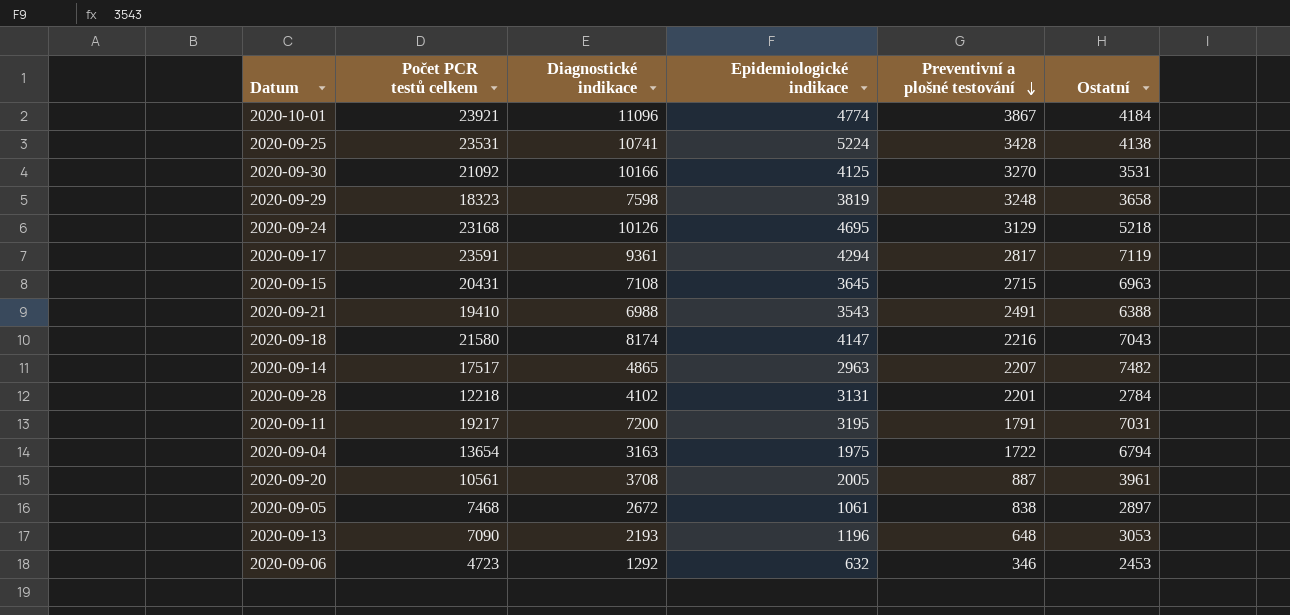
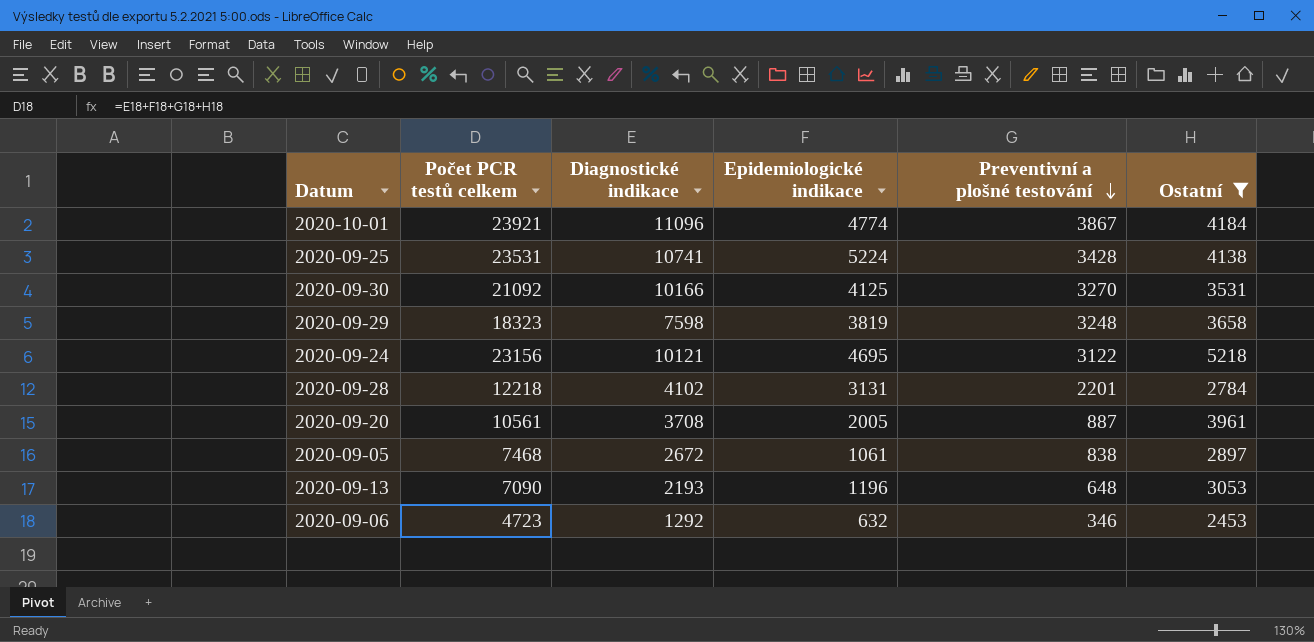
filter: none -> Ostatní <= 5218
2020-09-24 | Počet PCR testů celkem: 23168 -> 23156
2020-09-24 | Diagnostické indikace: 10126 -> 10121
2020-09-24 | Preventivní a plošné testování: 3129 -> 3122

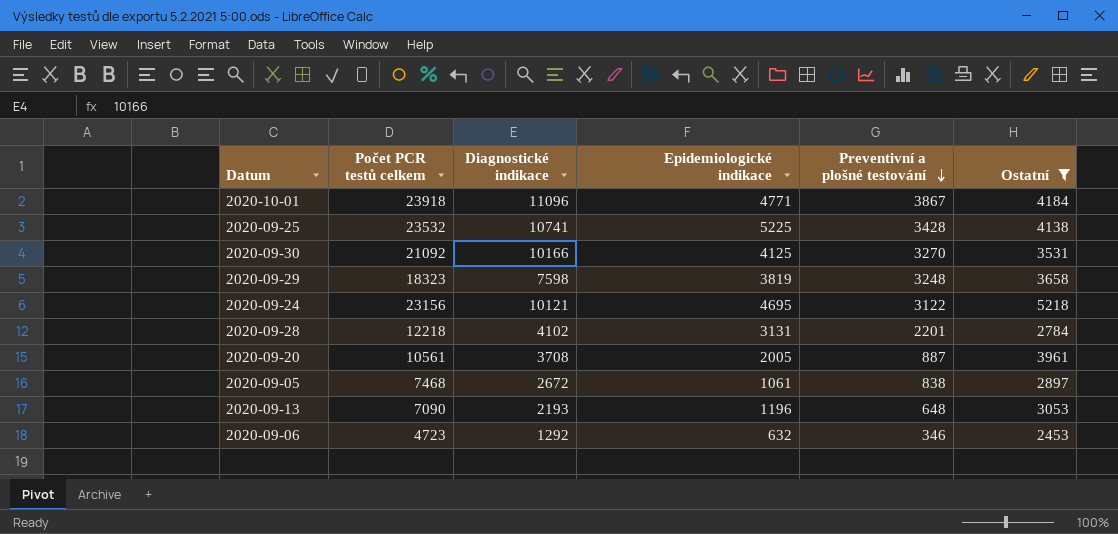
2020-10-01 | Počet PCR testů celkem: 23921 -> 23918
2020-10-01 | Epidemiologické indikace: 4774 -> 4771
2020-09-25 | Počet PCR testů celkem: 23531 -> 23532
2020-09-25 | Epidemiologické indikace: 5224 -> 5225

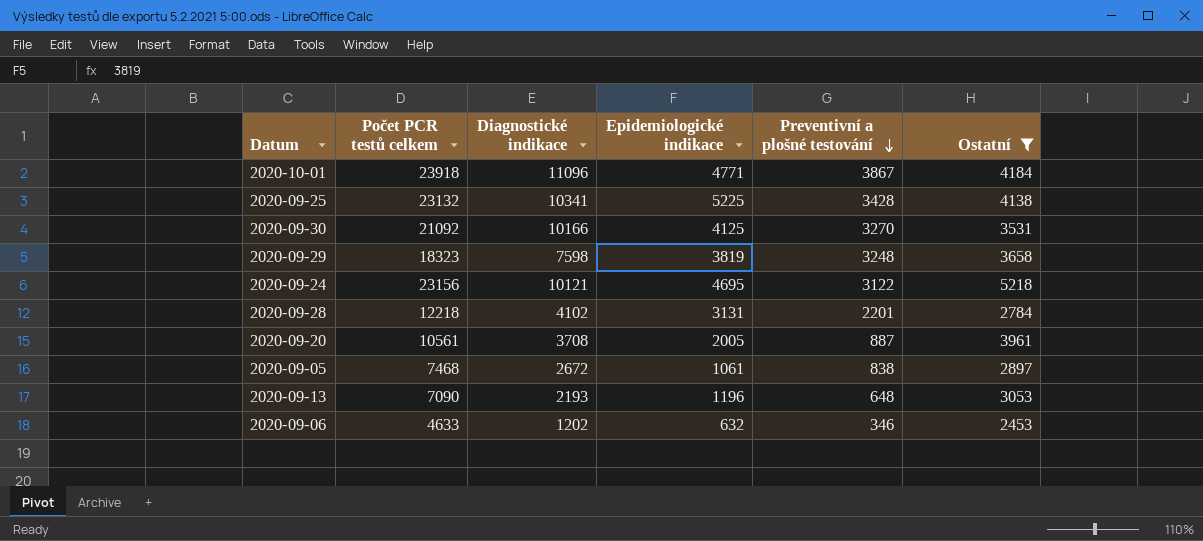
2020-09-25 | Počet PCR testů celkem: 23532 -> 23132
2020-09-25 | Diagnostické indikace: 10741 -> 10341
2020-09-06 | Počet PCR testů celkem: 4723 -> 4633
2020-09-06 | Diagnostické indikace: 1292 -> 1202

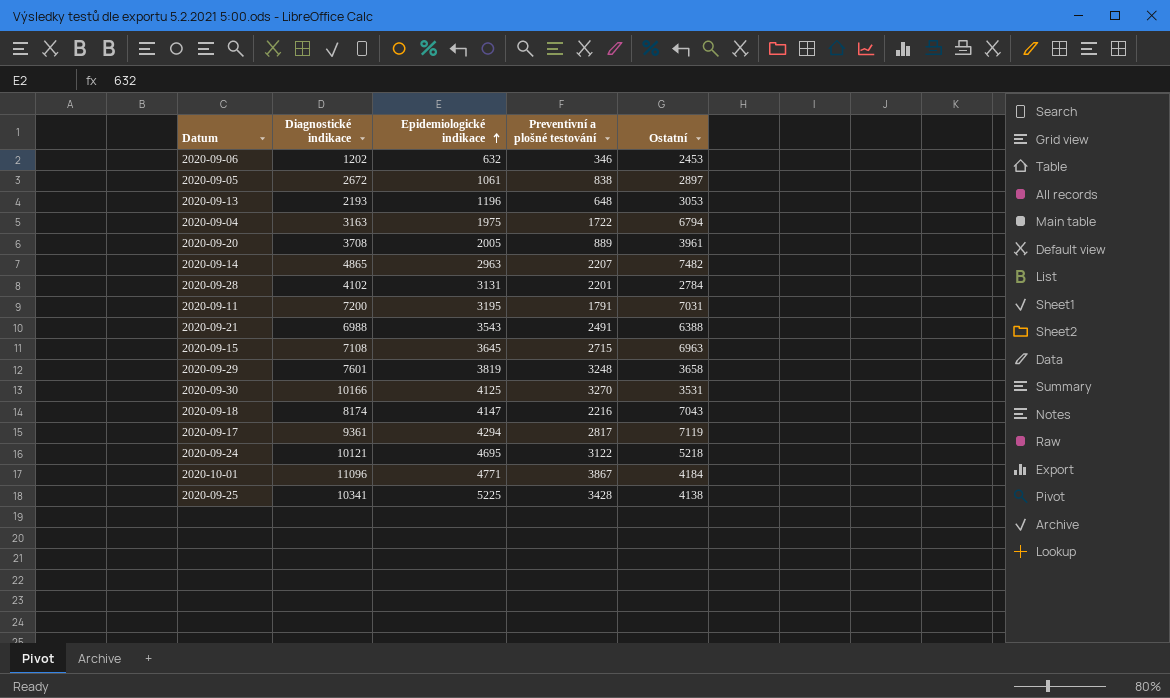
filter: Ostatní <= 5218 -> none
row order: Preventivní a plošné testování descending -> Epidemiologické indikace ascending
column Počet PCR testů celkem | formula: [Diagnostické indikace] + [Epidemiologické indikace] + [Preventivní a plošné testování] + [Ostatní] -> none
2020-09-20 | Preventivní a plošné testování: 887 -> 889
2020-09-29 | Diagnostické indikace: 7598 -> 7601

